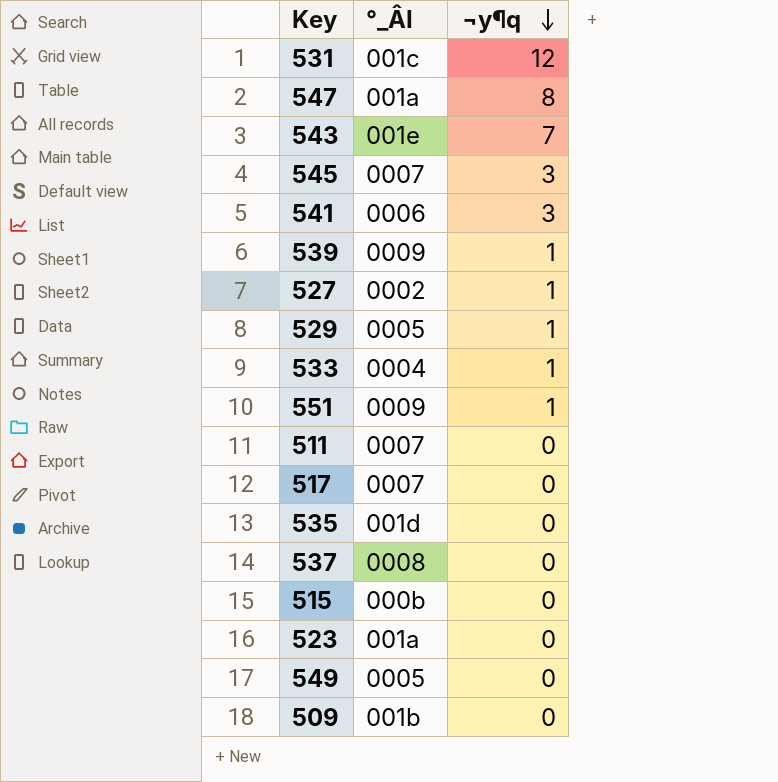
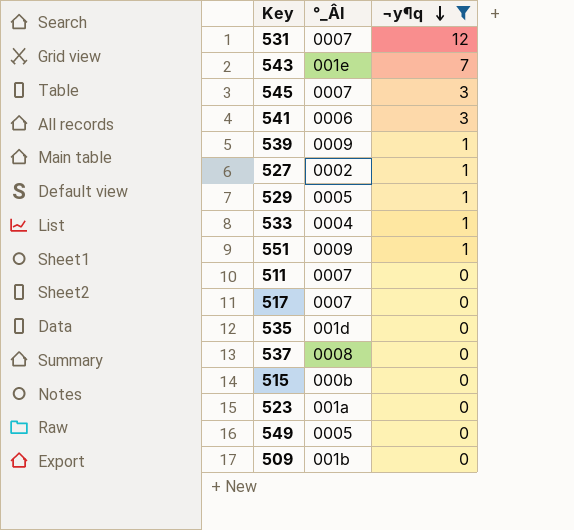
filter: none -> ¬y¶q != 8
531 | °_ÂI: 001c -> 0007

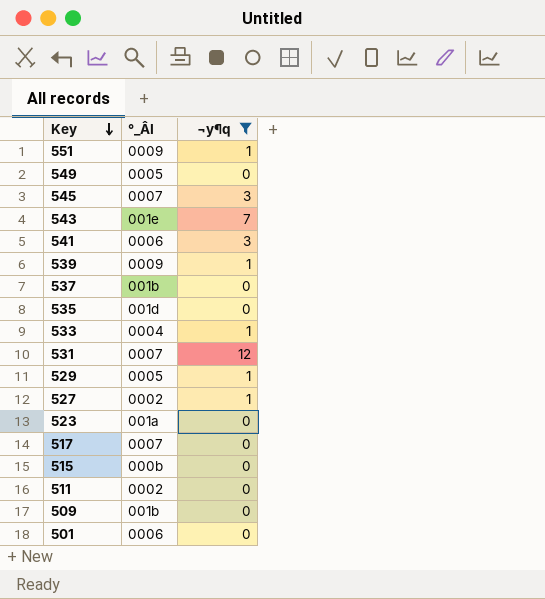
row order: ¬y¶q descending -> Key descending
537 | °_ÂI: 0008 -> 001b
511 | °_ÂI: 0007 -> 0002
row 501: none -> 0006 | 0

